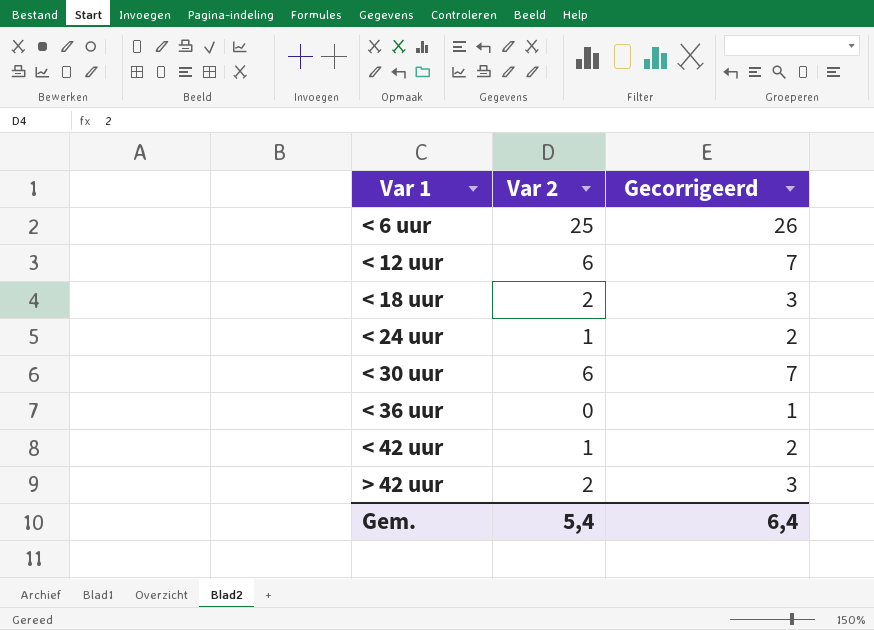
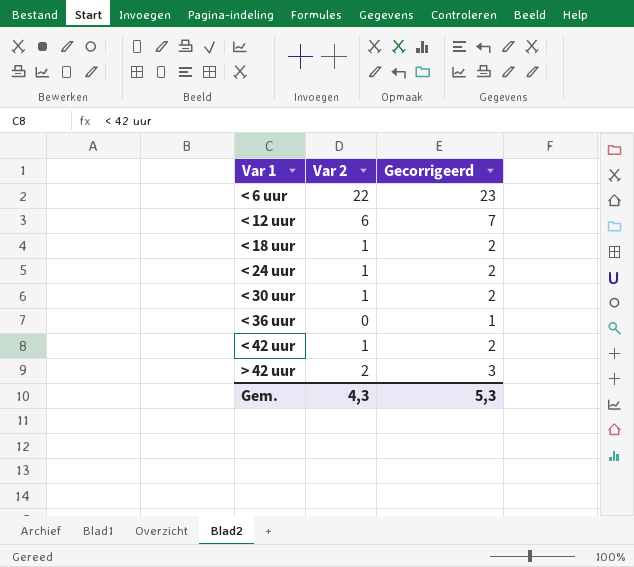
< 6 uur | Var 2: 25 -> 22
< 6 uur | Gecorrigeerd: 26 -> 23
< 18 uur | Var 2: 2 -> 1
< 18 uur | Gecorrigeerd: 3 -> 2
< 30 uur | Var 2: 6 -> 1
< 30 uur | Gecorrigeerd: 7 -> 2
Gem. | Var 2: 5,4 -> 4,3
Gem. | Gecorrigeerd: 6,4 -> 5,3

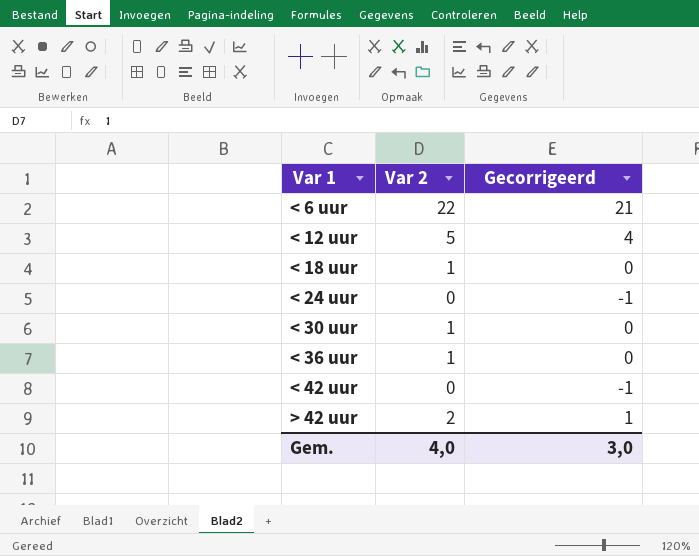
column Gecorrigeerd | formula: [Var 2] + 1 -> [Var 2] - 1
< 12 uur | Var 2: 6 -> 5
< 24 uur | Var 2: 1 -> 0
< 36 uur | Var 2: 0 -> 1
< 42 uur | Var 2: 1 -> 0
Gem. | Var 2: 4,3 -> 4,0
Gem. | Gecorrigeerd: 5,3 -> 3,0

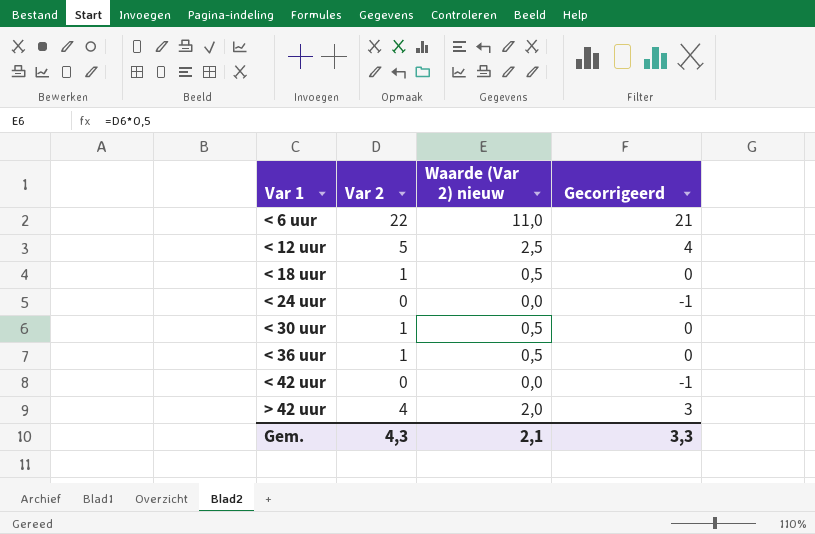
column Waarde (Var 2) nieuw | formula: none -> [Var 2] * 0,5
> 42 uur | Var 2: 2 -> 4
> 42 uur | Gecorrigeerd: 1 -> 3
Gem. | Var 2: 4,0 -> 4,3
Gem. | Gecorrigeerd: 3,0 -> 3,3

